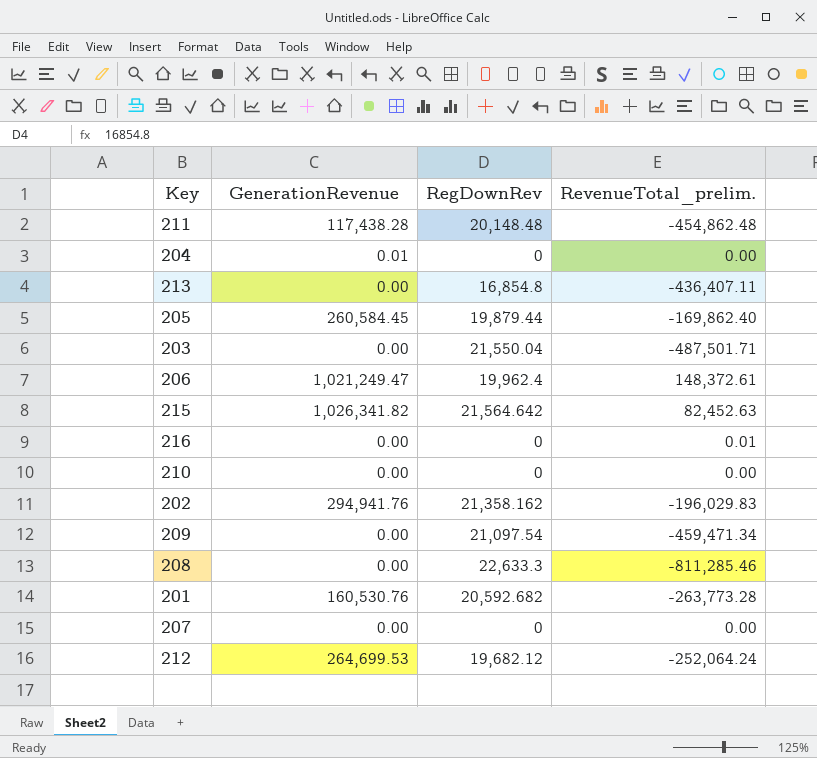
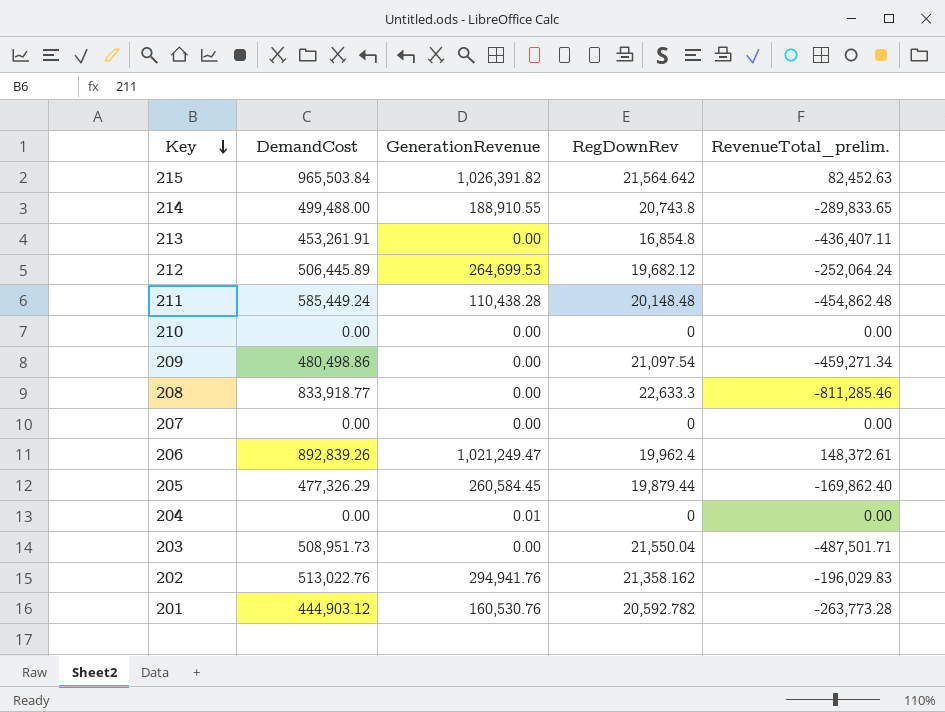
row order: none -> Key descending
column DemandCost | position: none -> 2
row 216: 0.00 | 0 | 0.01 -> none
215 | GenerationRevenue: 1,026,341.82 -> 1,026,391.82
row 214: none -> 499,488.00 | 188,910.55 | 20,743.8 | -289,833.65
211 | GenerationRevenue: 117,438.28 -> 110,438.28
209 | RevenueTotal_prelim.: -459,471.34 -> -459,271.34
201 | RegDownRev: 20,592.682 -> 20,592.782

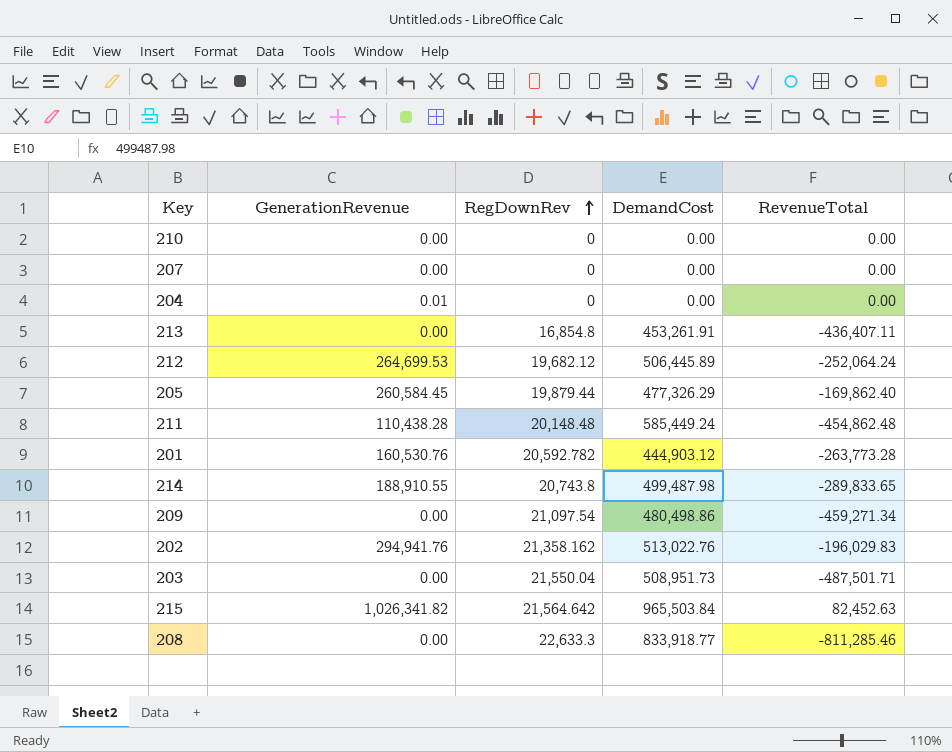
row order: Key descending -> RegDownRev ascending
column DemandCost | position: 2 -> 4
column name: RevenueTotal_prelim. -> RevenueTotal
row 206: 892,839.26 | 1,021,249.47 | 19,962.4 | 148,372.61 -> none
214 | DemandCost: 499,488.00 -> 499,487.98
215 | GenerationRevenue: 1,026,391.82 -> 1,026,341.82

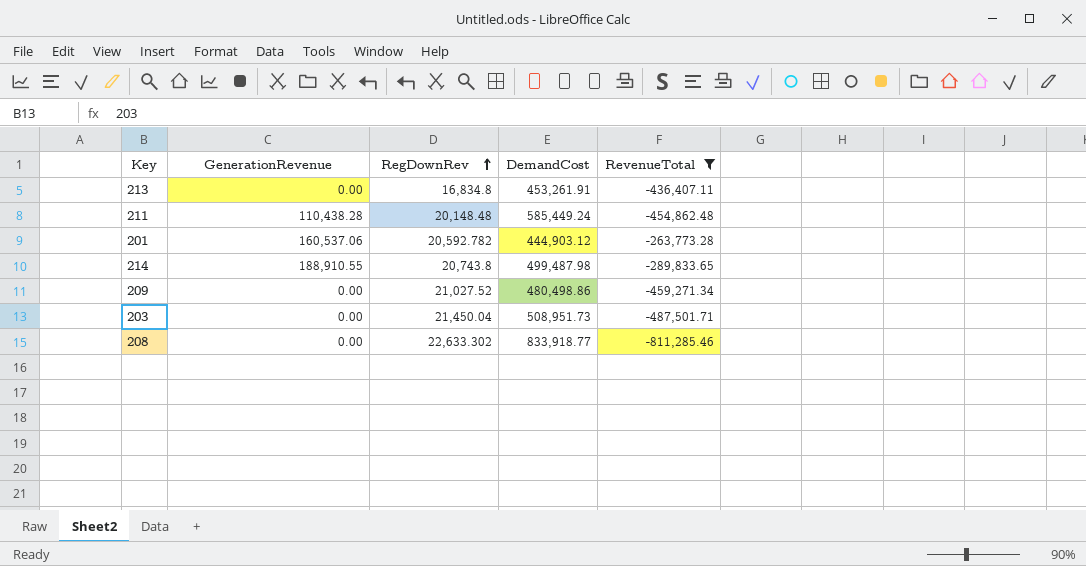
filter: none -> RevenueTotal <= -263,773.28
213 | RegDownRev: 16,854.8 -> 16,834.8
201 | GenerationRevenue: 160,530.76 -> 160,537.06
209 | RegDownRev: 21,097.54 -> 21,027.52
203 | RegDownRev: 21,550.04 -> 21,450.04
208 | RegDownRev: 22,633.3 -> 22,633.302

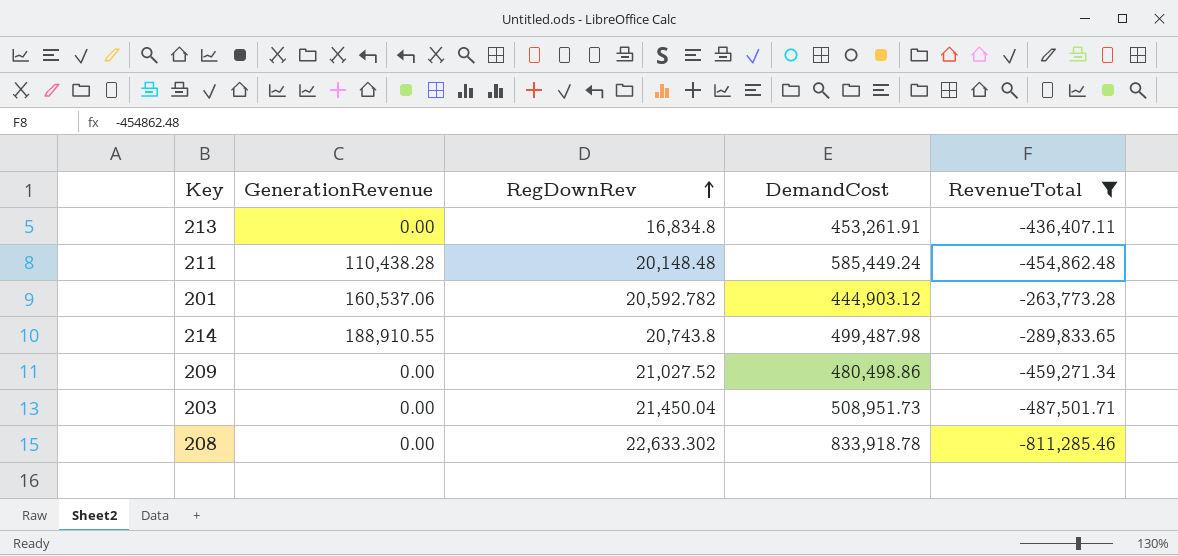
208 | DemandCost: 833,918.77 -> 833,918.78

